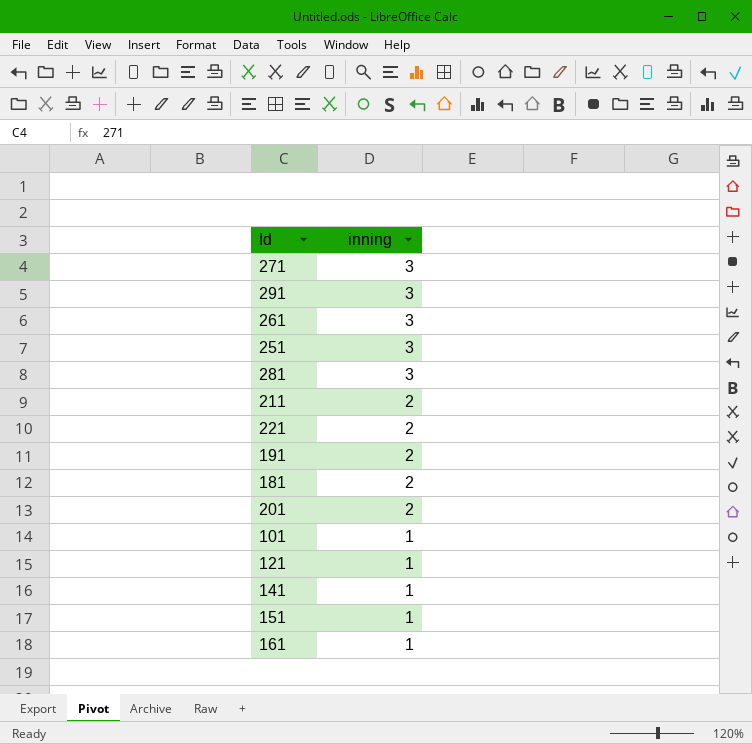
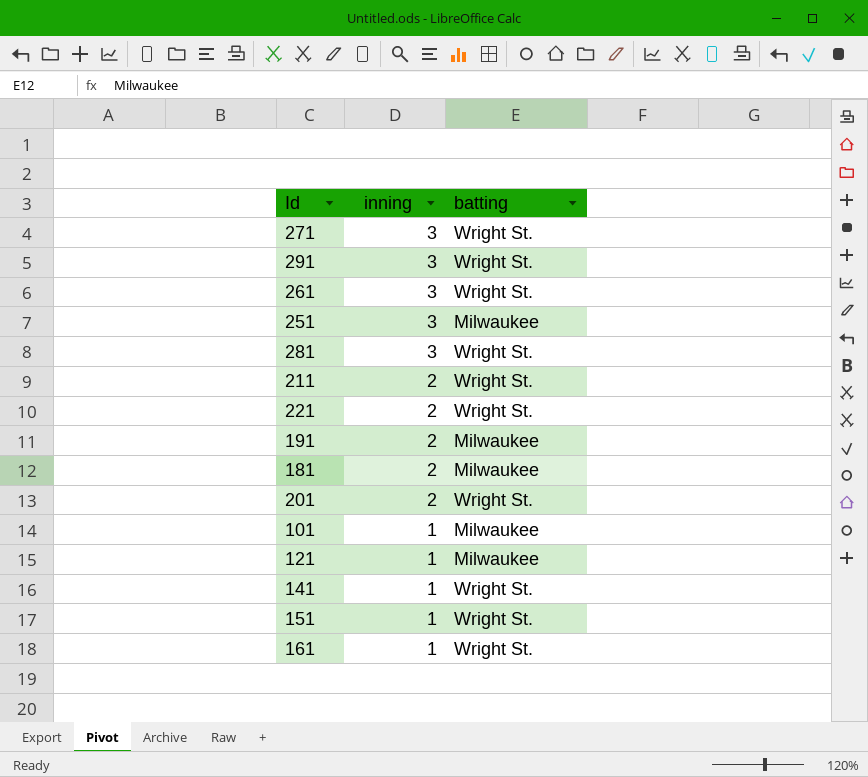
column batting | position: none -> 3

